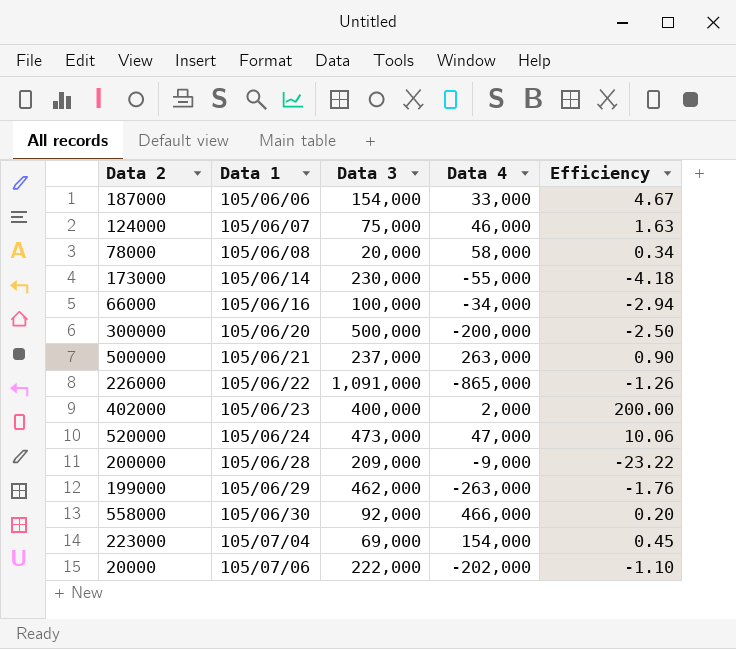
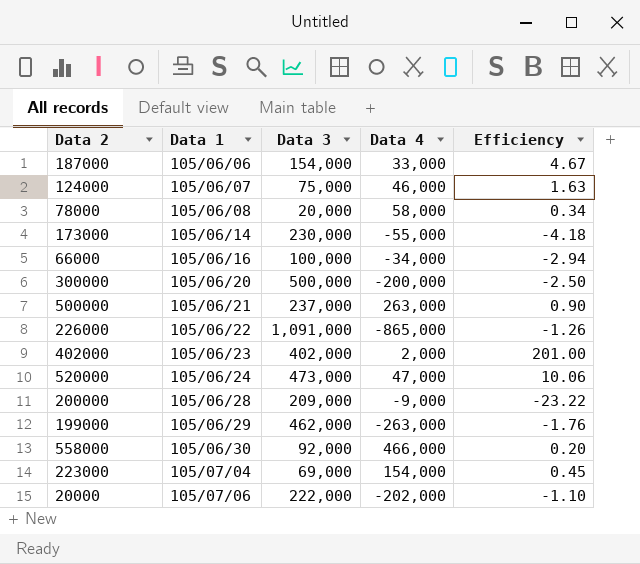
402000 | Data 3: 400,000 -> 402,000
402000 | Efficiency: 200.00 -> 201.00

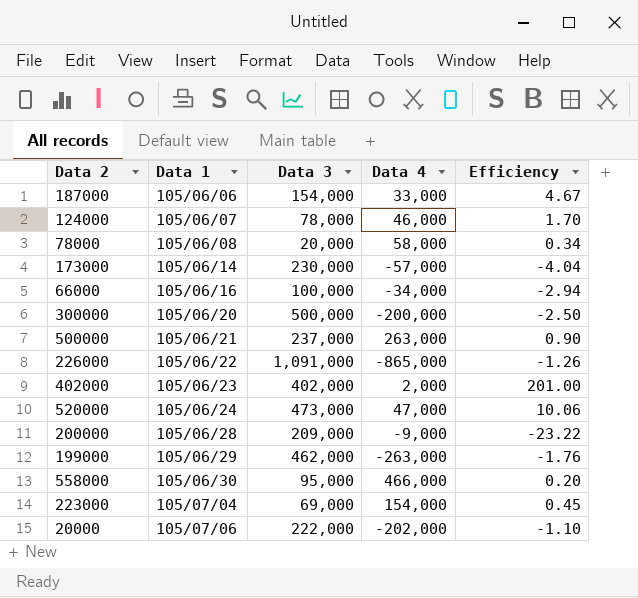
124000 | Data 3: 75,000 -> 78,000
124000 | Efficiency: 1.63 -> 1.70
173000 | Data 4: -55,000 -> -57,000
173000 | Efficiency: -4.18 -> -4.04
558000 | Data 3: 92,000 -> 95,000

